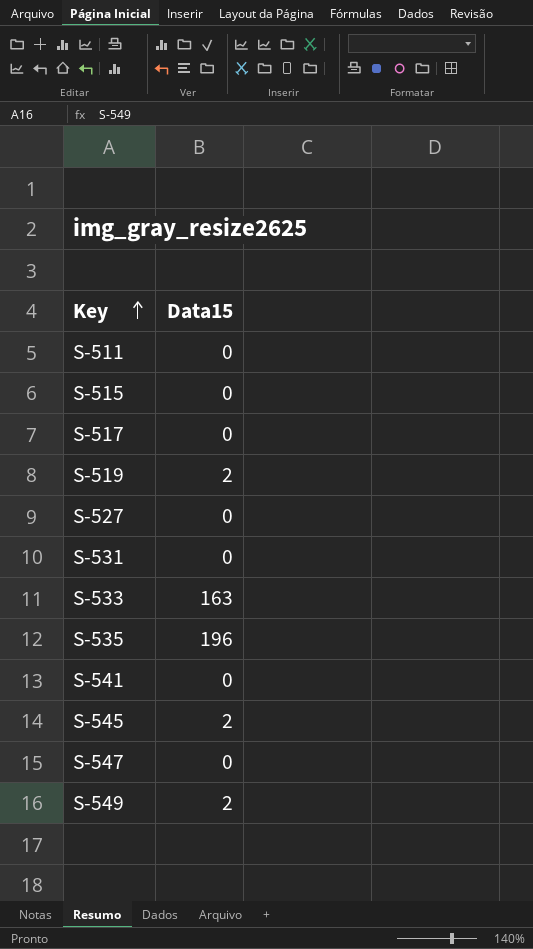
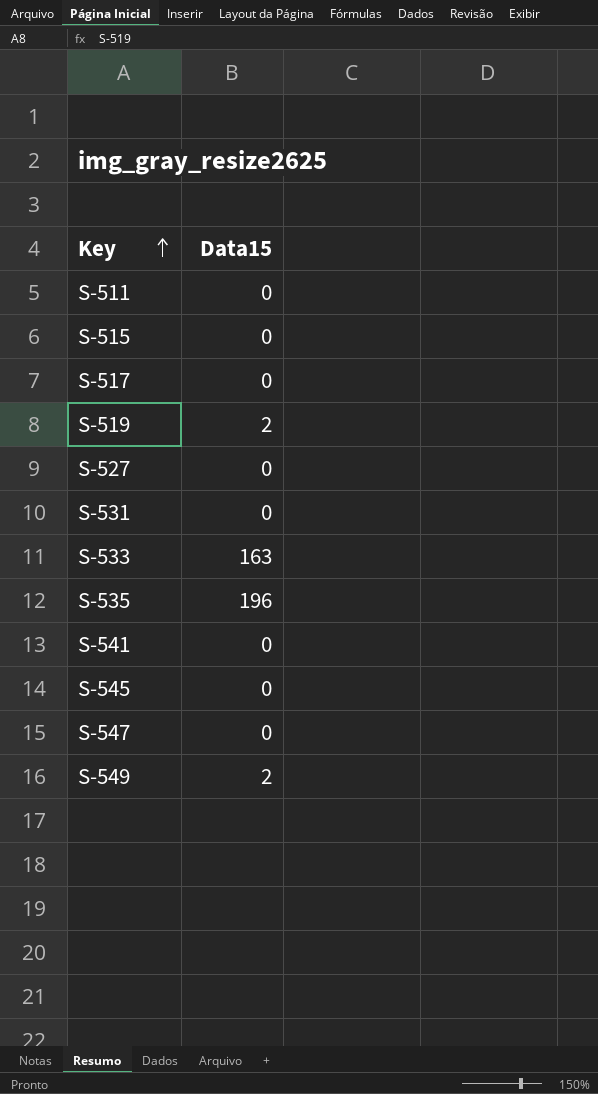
S-545 | Data15: 2 -> 0

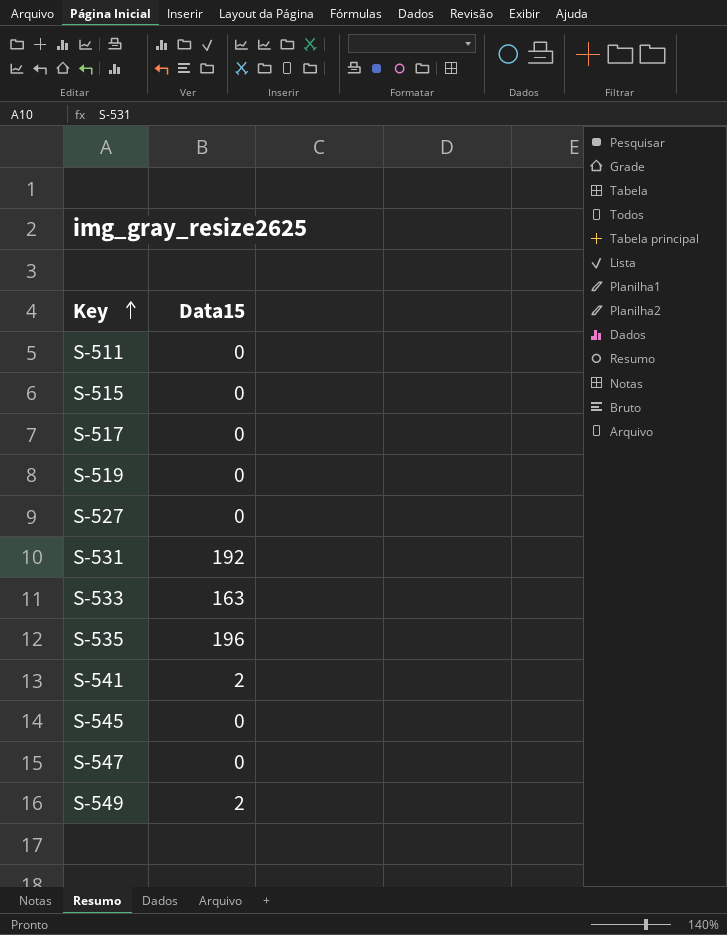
S-519 | Data15: 2 -> 0
S-531 | Data15: 0 -> 192
S-541 | Data15: 0 -> 2

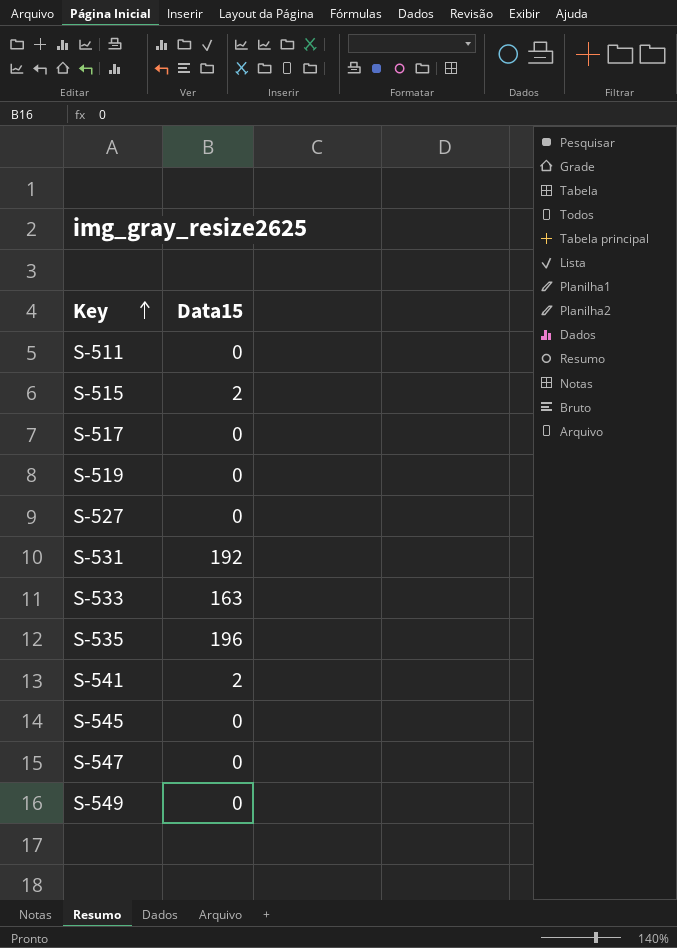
S-515 | Data15: 0 -> 2
S-549 | Data15: 2 -> 0

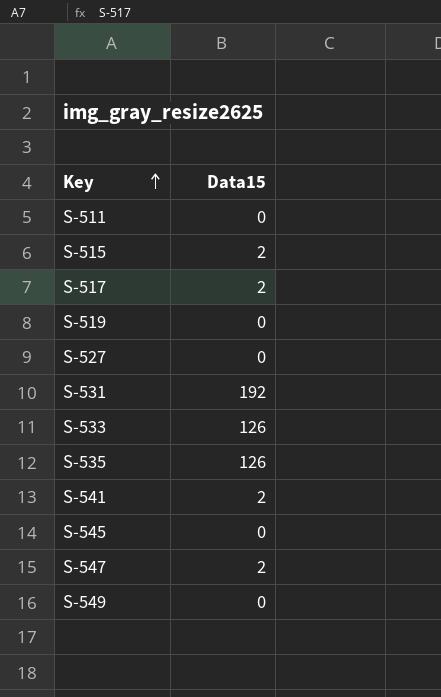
S-517 | Data15: 0 -> 2
S-533 | Data15: 163 -> 126
S-535 | Data15: 196 -> 126
S-547 | Data15: 0 -> 2

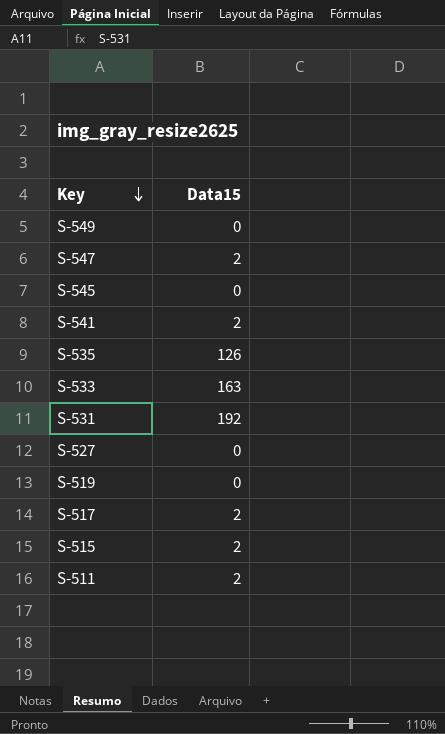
row order: Key ascending -> Key descending
S-533 | Data15: 126 -> 163
S-511 | Data15: 0 -> 2

